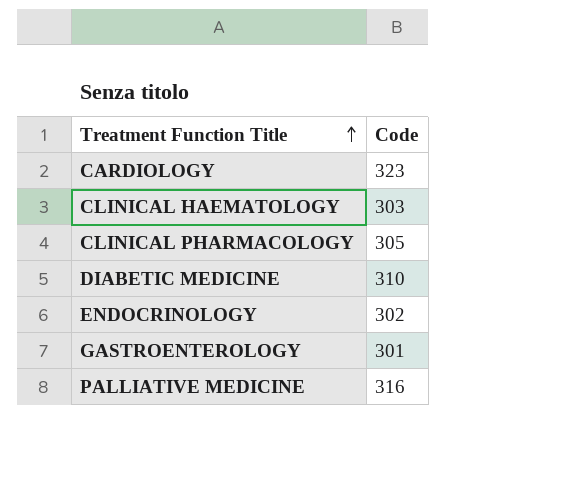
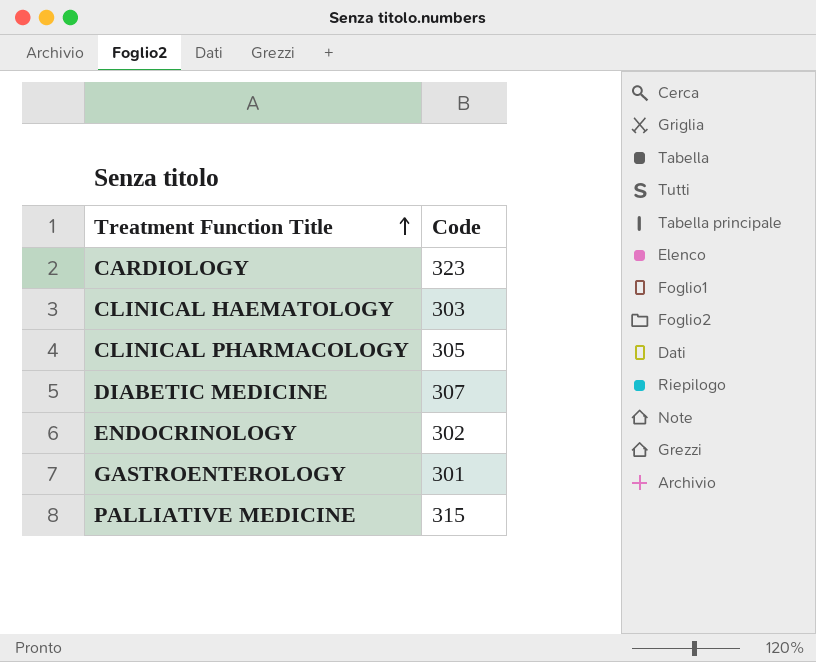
DIABETIC MEDICINE | Code: 310 -> 307
PALLIATIVE MEDICINE | Code: 316 -> 315

